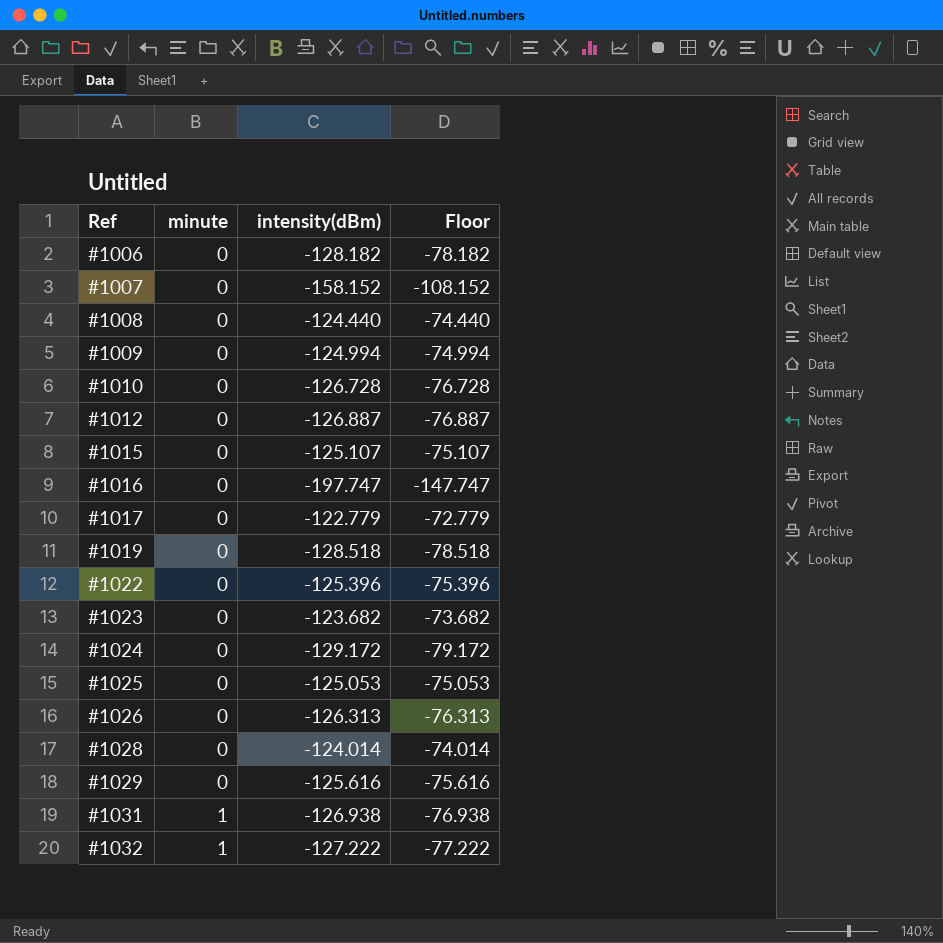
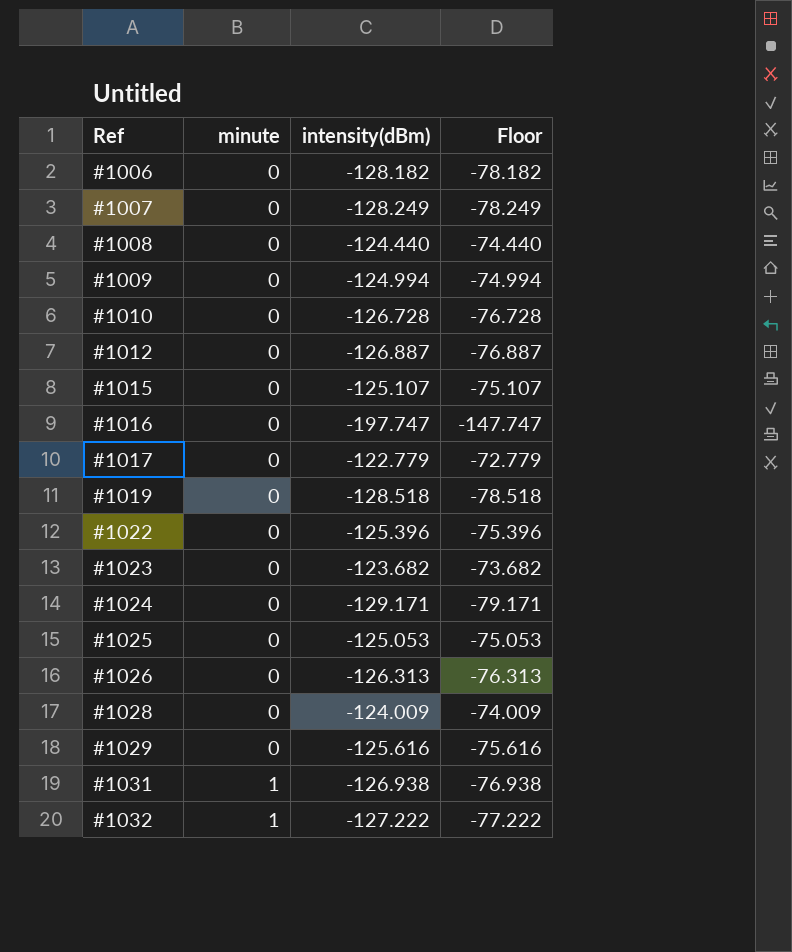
#1007 | intensity(dBm): -158.152 -> -128.249
#1007 | Floor: -108.152 -> -78.249
#1024 | intensity(dBm): -129.172 -> -129.171
#1024 | Floor: -79.172 -> -79.171
#1028 | intensity(dBm): -124.014 -> -124.009
#1028 | Floor: -74.014 -> -74.009

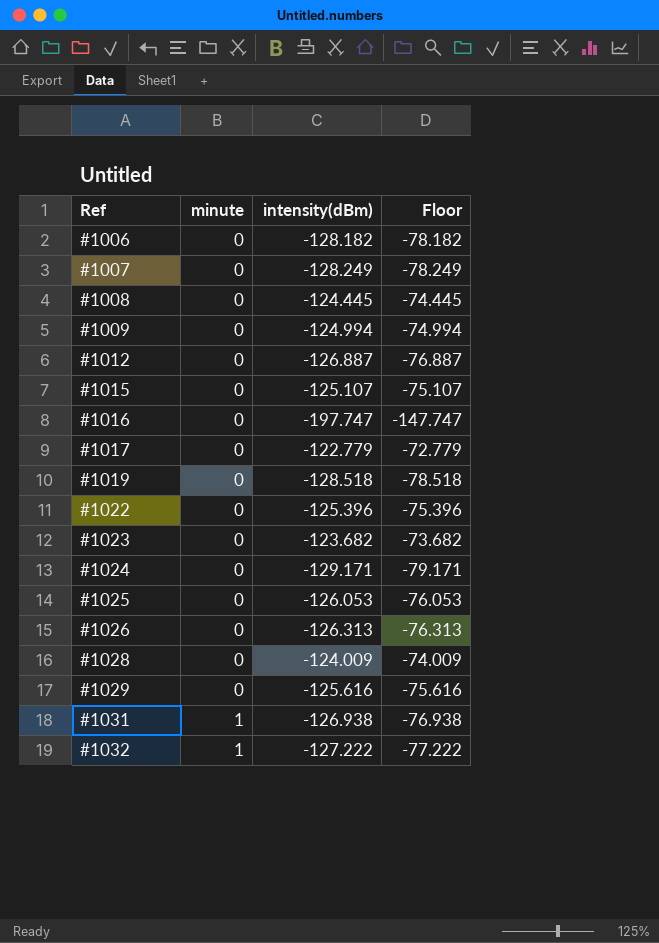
row #1010: 0 | -126.728 | -76.728 -> none
#1008 | intensity(dBm): -124.440 -> -124.445
#1008 | Floor: -74.440 -> -74.445
#1025 | intensity(dBm): -125.053 -> -126.053
#1025 | Floor: -75.053 -> -76.053

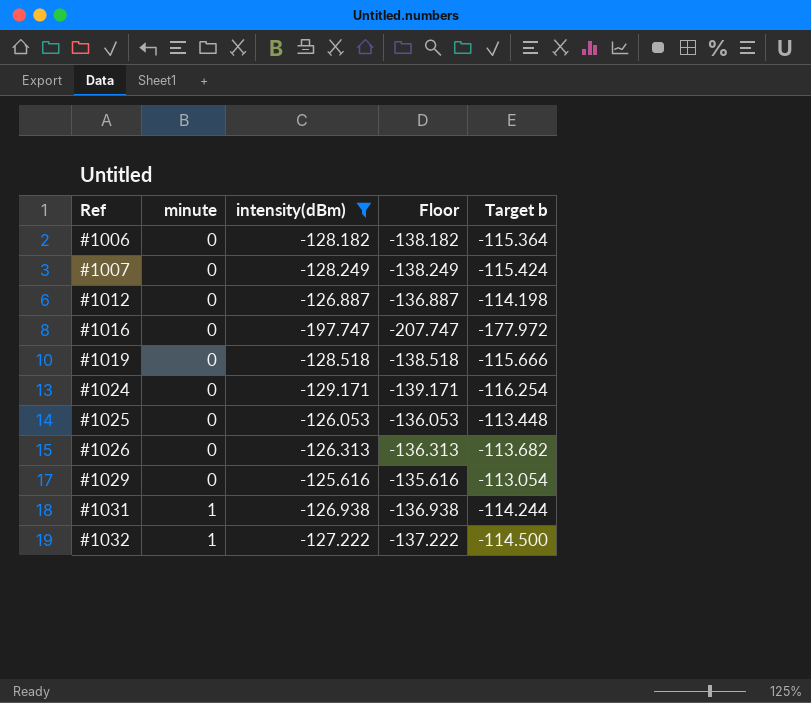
filter: none -> intensity(dBm) <= -125.616
column Floor | formula: [intensity(dBm)] + 50 -> [intensity(dBm)] - 10
column Target b | formula: none -> [intensity(dBm)] * 0.9

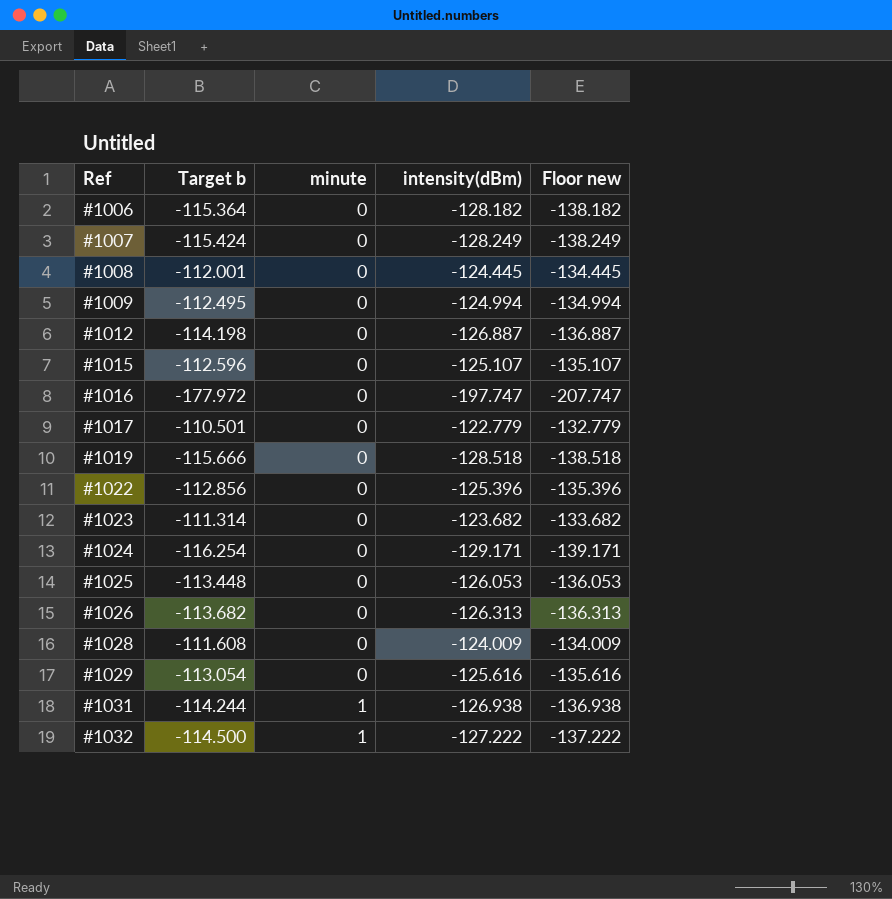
filter: intensity(dBm) <= -125.616 -> none
column Target b | position: 5 -> 2
column name: Floor -> Floor new

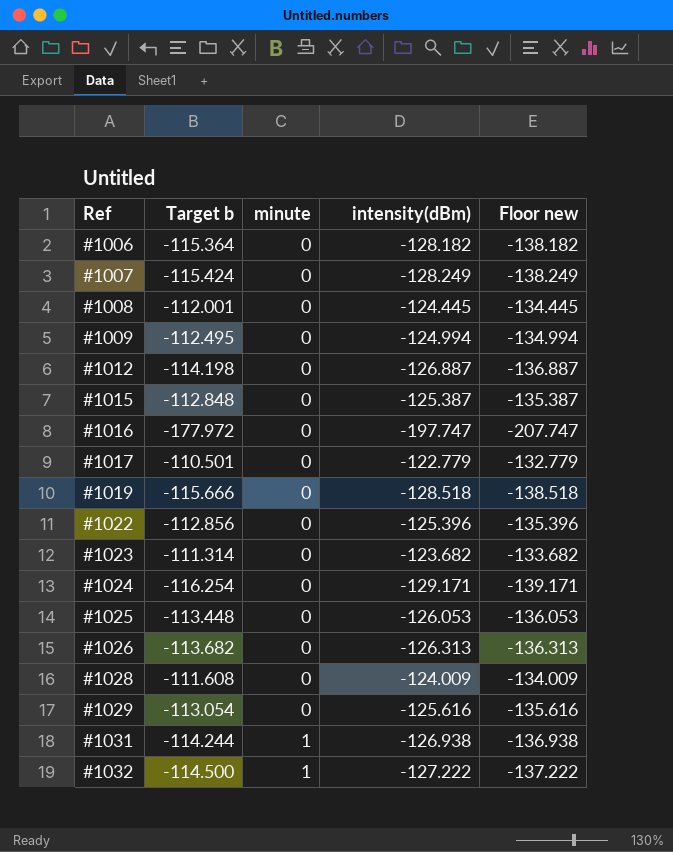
#1015 | Target b: -112.596 -> -112.848
#1015 | intensity(dBm): -125.107 -> -125.387
#1015 | Floor new: -135.107 -> -135.387

